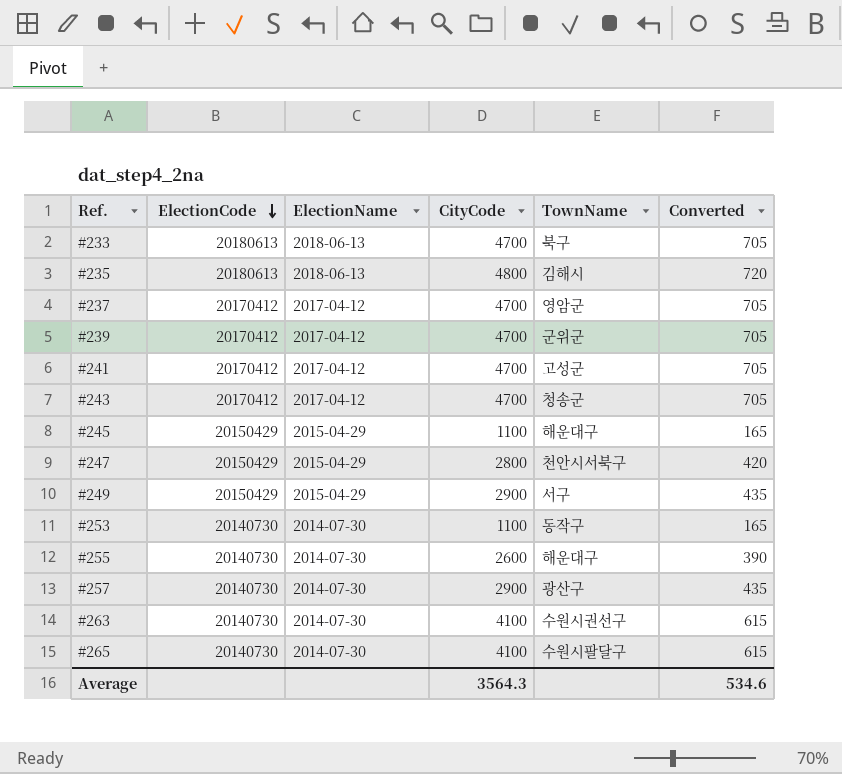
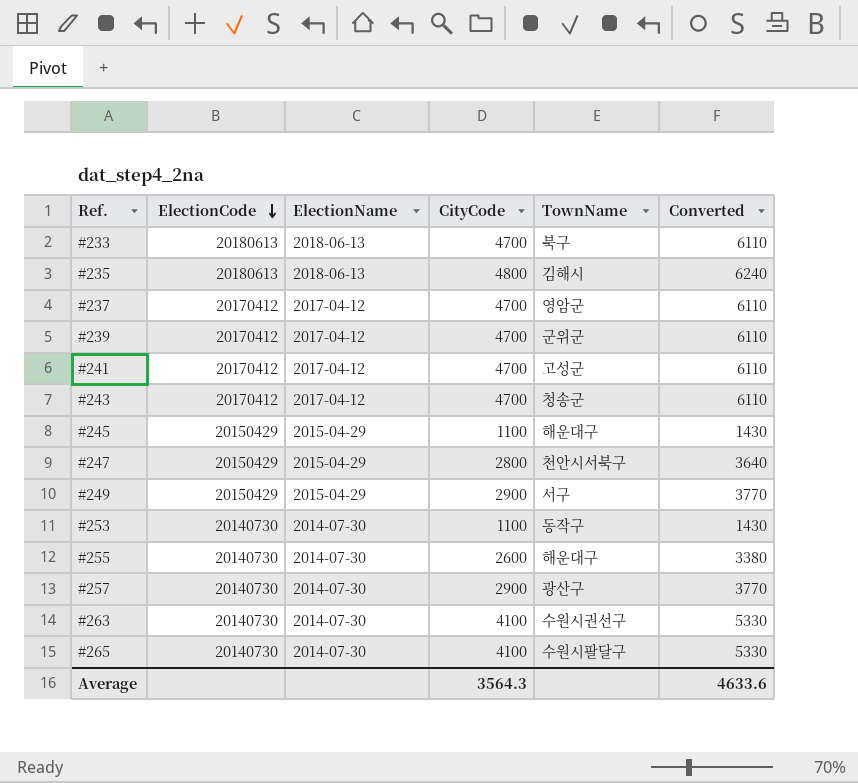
column Converted | formula: [CityCode] * 0.15 -> [CityCode] * 1.3
Average | Converted: 534.6 -> 4633.6

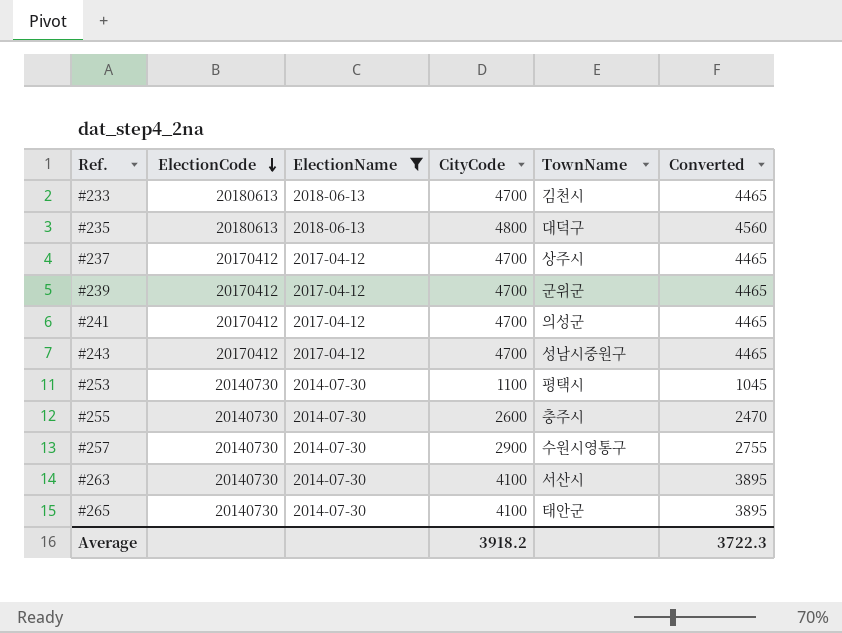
filter: none -> ElectionName != 2015-04-29
column Converted | formula: [CityCode] * 1.3 -> [CityCode] * 0.95
#233 | TownName: 북구 -> 김천시
#235 | TownName: 김해시 -> 대덕구
#237 | TownName: 영암군 -> 상주시
#241 | TownName: 고성군 -> 의성군
#243 | TownName: 청송군 -> 성남시중원구
#253 | TownName: 동작구 -> 평택시
#255 | TownName: 해운대구 -> 충주시
#257 | TownName: 광산구 -> 수원시영통구
#263 | TownName: 수원시권선구 -> 서산시
#265 | TownName: 수원시팔달구 -> 태안군
Average | CityCode: 3564.3 -> 3918.2
Average | Converted: 4633.6 -> 3722.3

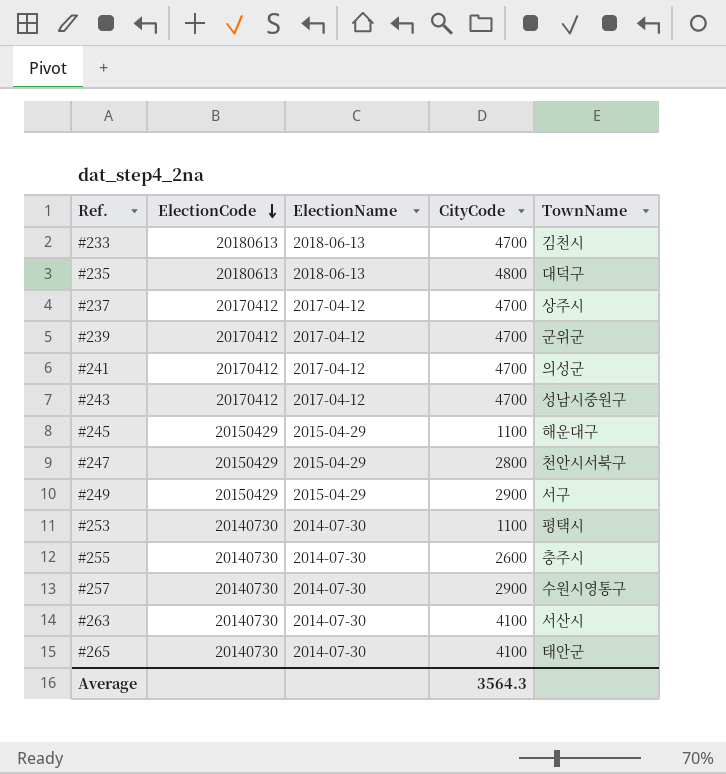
filter: ElectionName != 2015-04-29 -> none
column Converted | formula: [CityCode] * 0.95 -> none
Average | CityCode: 3918.2 -> 3564.3

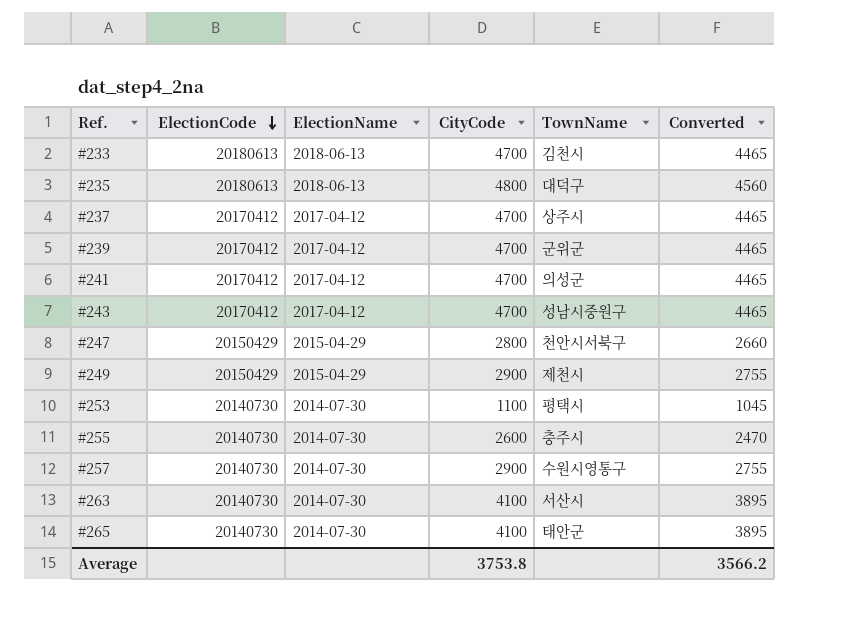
column Converted | formula: none -> [CityCode] * 0.95
row #245: 20150429 | 2015-04-29 | 1100 | 해운대구 -> none
#249 | TownName: 서구 -> 제천시
Average | CityCode: 3564.3 -> 3753.8

